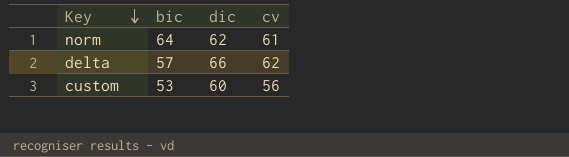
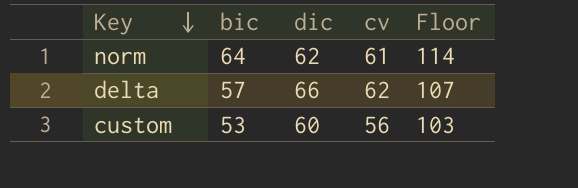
column Floor | formula: none -> [bic] + 50

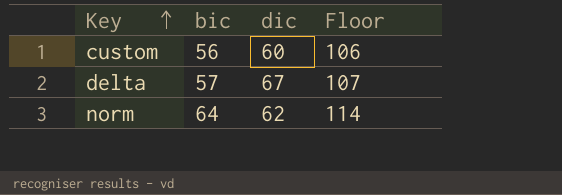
row order: Key descending -> Key ascending
column cv | position: 4 -> none
custom | bic: 53 -> 56
custom | Floor: 103 -> 106
delta | dic: 66 -> 67

